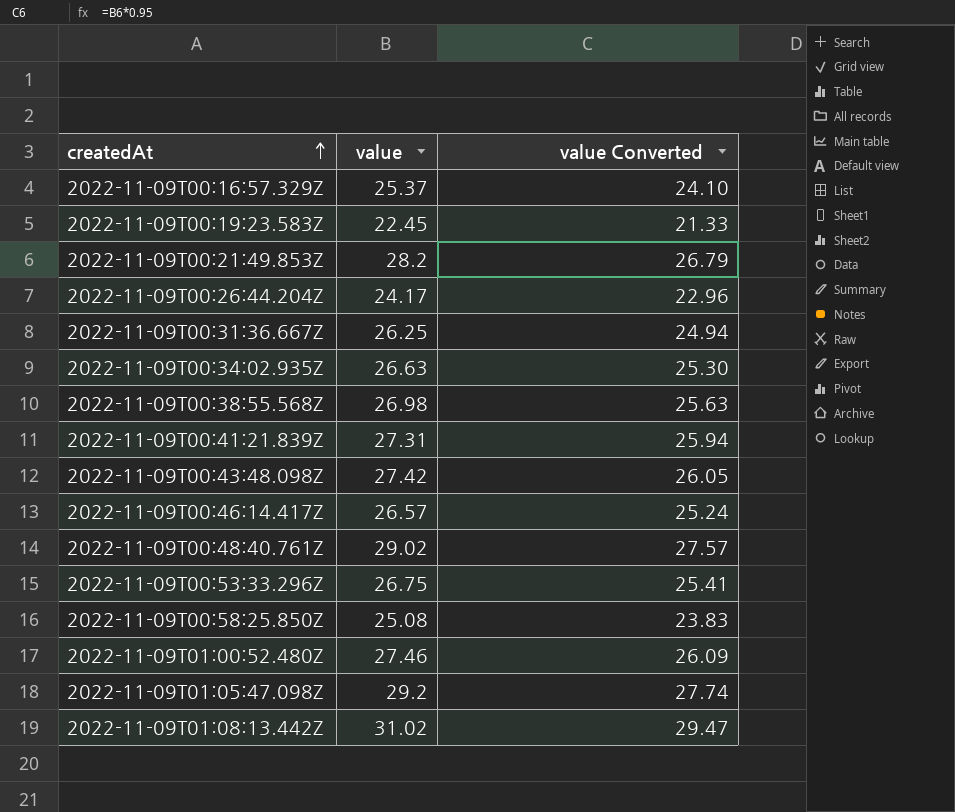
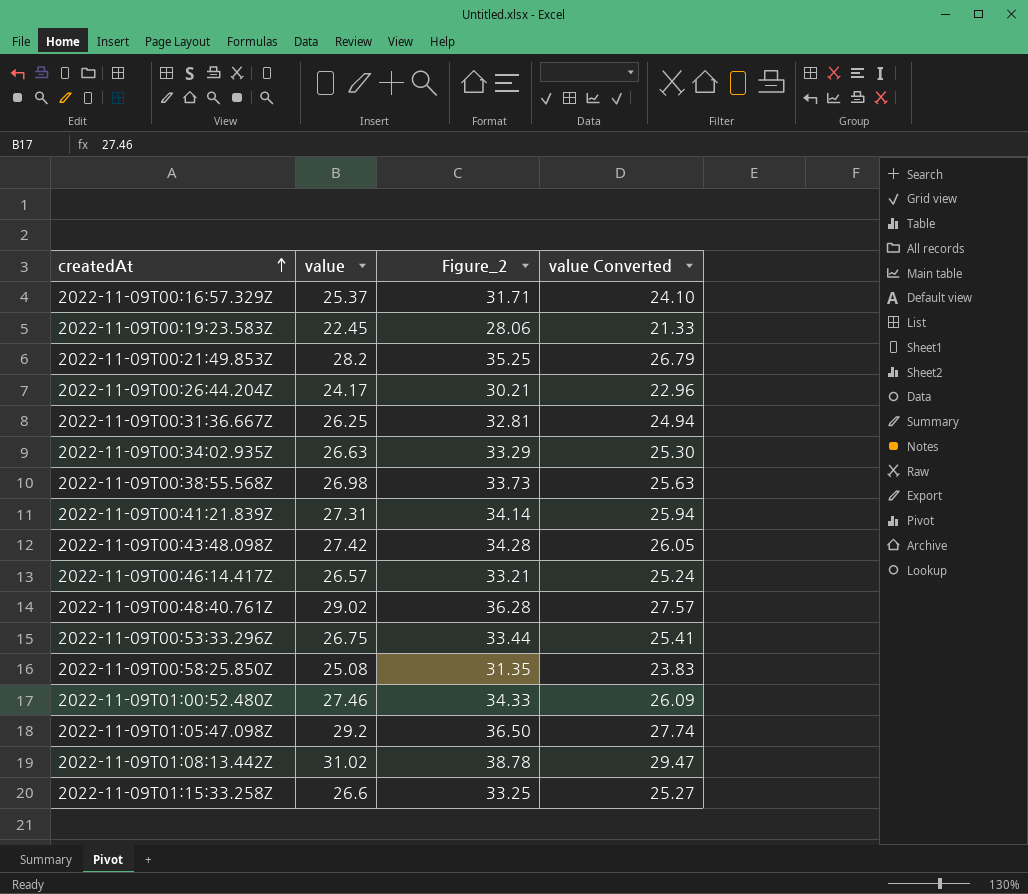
column Figure_2 | formula: none -> [value] * 1.25
row 2022-11-09T01:15:33.258Z: none -> 26.6 | 33.25 | 25.27

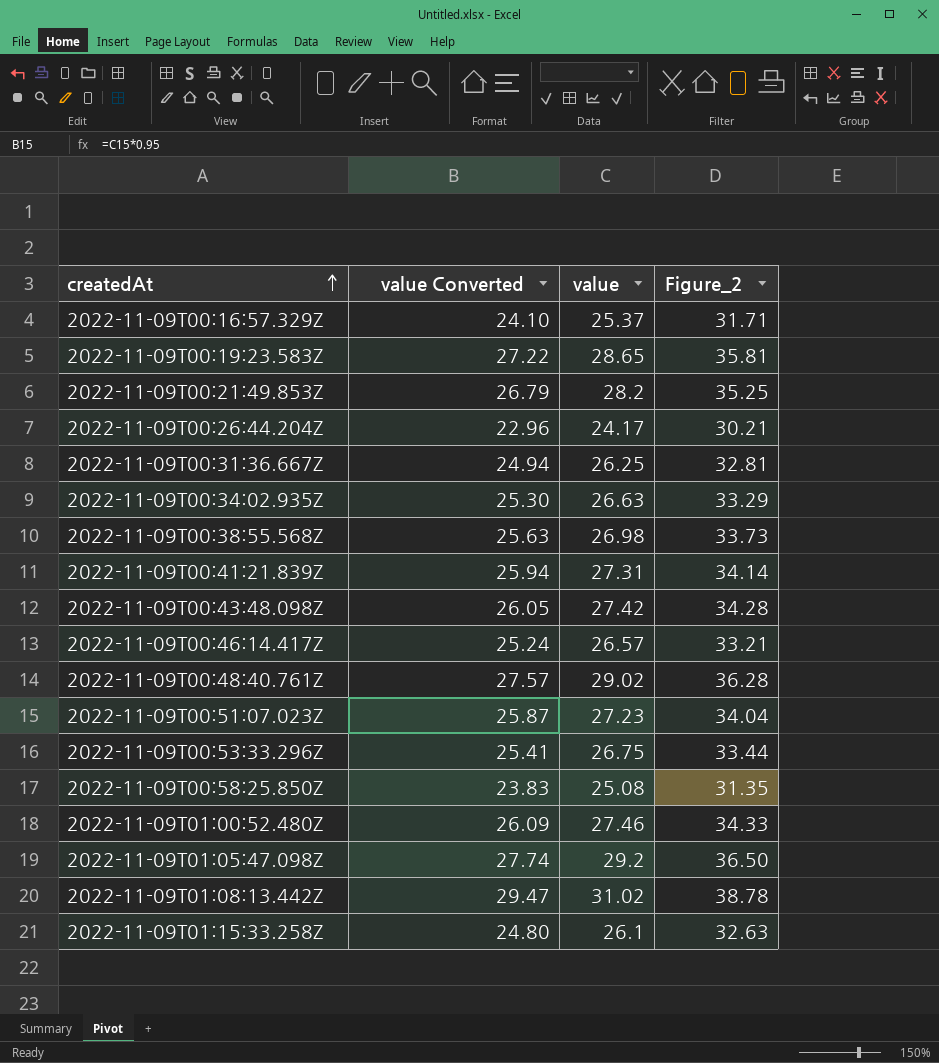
column value Converted | position: 4 -> 2
2022-11-09T00:19:23.583Z | value Converted: 21.33 -> 27.22
2022-11-09T00:19:23.583Z | value: 22.45 -> 28.65
2022-11-09T00:19:23.583Z | Figure_2: 28.06 -> 35.81
row 2022-11-09T00:51:07.023Z: none -> 25.87 | 27.23 | 34.04
2022-11-09T01:15:33.258Z | value Converted: 25.27 -> 24.80
2022-11-09T01:15:33.258Z | value: 26.6 -> 26.1
2022-11-09T01:15:33.258Z | Figure_2: 33.25 -> 32.63

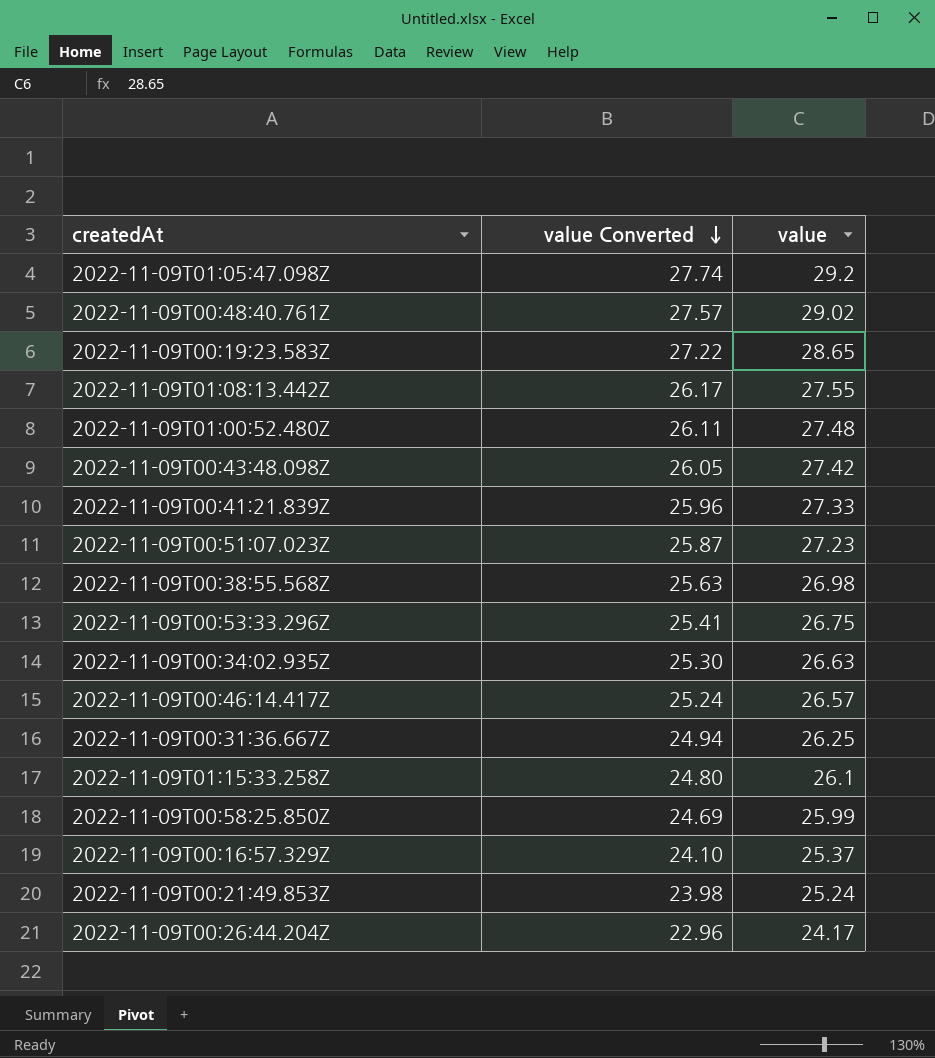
row order: createdAt ascending -> value Converted descending
column Figure_2 | formula: [value] * 1.25 -> none
2022-11-09T01:08:13.442Z | value Converted: 29.47 -> 26.17
2022-11-09T01:08:13.442Z | value: 31.02 -> 27.55
2022-11-09T01:00:52.480Z | value Converted: 26.09 -> 26.11
2022-11-09T01:00:52.480Z | value: 27.46 -> 27.48
2022-11-09T00:41:21.839Z | value Converted: 25.94 -> 25.96
2022-11-09T00:41:21.839Z | value: 27.31 -> 27.33
2022-11-09T00:58:25.850Z | value Converted: 23.83 -> 24.69
2022-11-09T00:58:25.850Z | value: 25.08 -> 25.99
2022-11-09T00:21:49.853Z | value Converted: 26.79 -> 23.98
2022-11-09T00:21:49.853Z | value: 28.2 -> 25.24

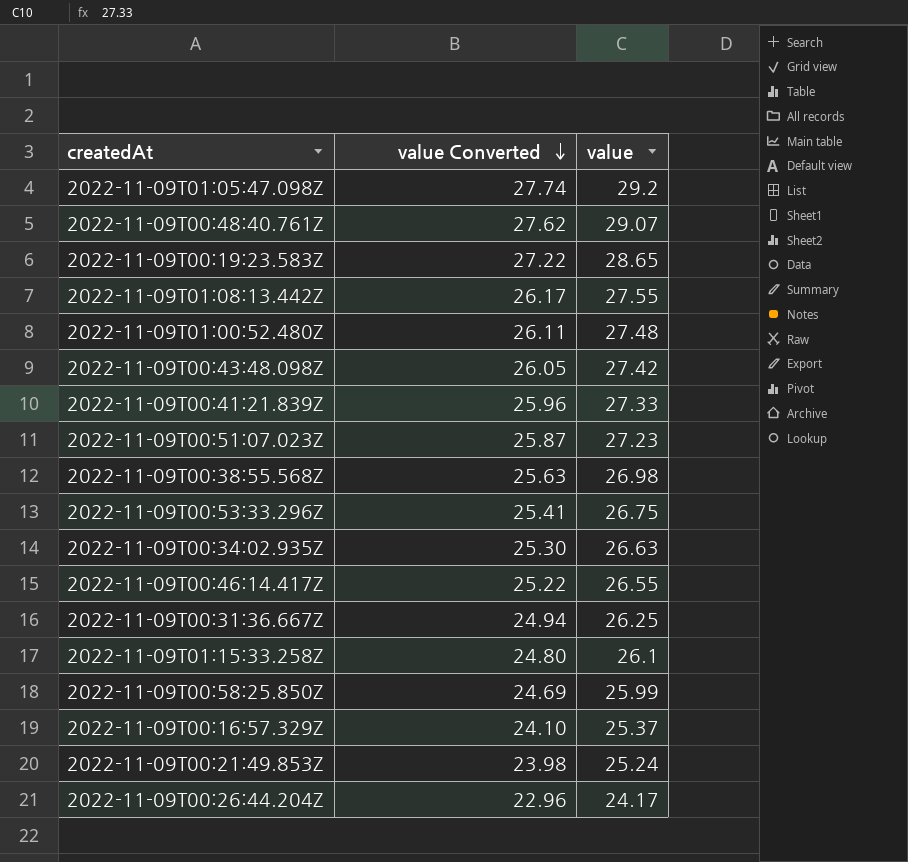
2022-11-09T00:48:40.761Z | value Converted: 27.57 -> 27.62
2022-11-09T00:48:40.761Z | value: 29.02 -> 29.07
2022-11-09T00:46:14.417Z | value Converted: 25.24 -> 25.22
2022-11-09T00:46:14.417Z | value: 26.57 -> 26.55

